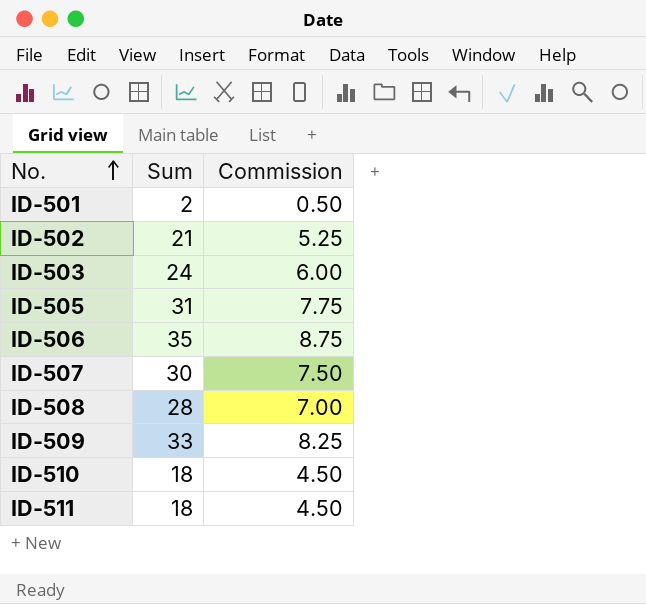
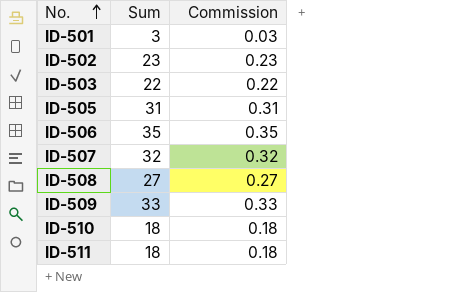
column Commission | formula: [Sum] * 0.25 -> [Sum] * 0.01
ID-501 | Sum: 2 -> 3
ID-502 | Sum: 21 -> 23
ID-503 | Sum: 24 -> 22
ID-507 | Sum: 30 -> 32
ID-508 | Sum: 28 -> 27

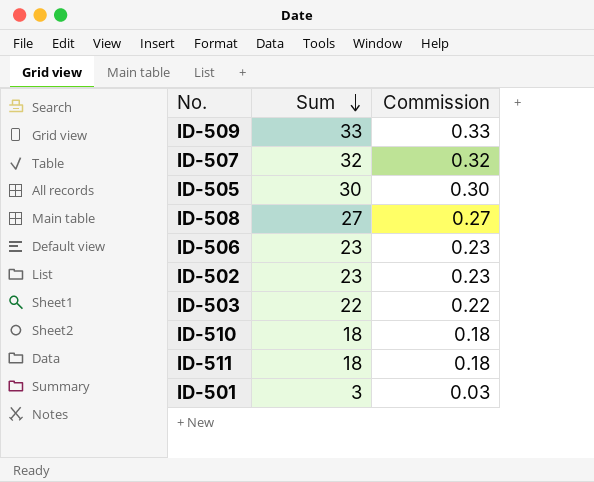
row order: No. ascending -> Sum descending
ID-505 | Sum: 31 -> 30
ID-505 | Commission: 0.31 -> 0.30
ID-506 | Sum: 35 -> 23
ID-506 | Commission: 0.35 -> 0.23

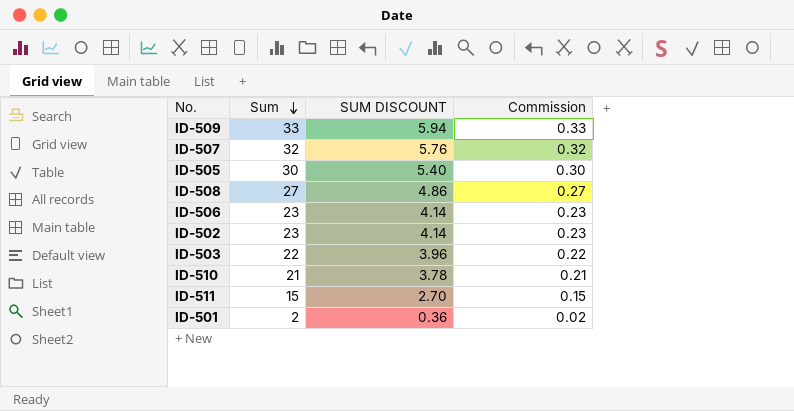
column SUM DISCOUNT | formula: none -> [Sum] * 0.18
ID-510 | Sum: 18 -> 21
ID-510 | Commission: 0.18 -> 0.21
ID-511 | Sum: 18 -> 15
ID-511 | Commission: 0.18 -> 0.15
ID-501 | Sum: 3 -> 2
ID-501 | Commission: 0.03 -> 0.02

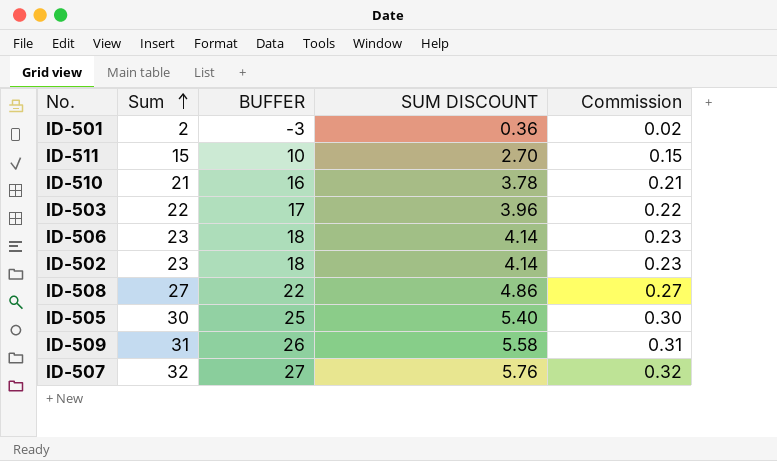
row order: Sum descending -> Sum ascending
column BUFFER | formula: none -> [Sum] - 5
ID-509 | Sum: 33 -> 31
ID-509 | SUM DISCOUNT: 5.94 -> 5.58
ID-509 | Commission: 0.33 -> 0.31

